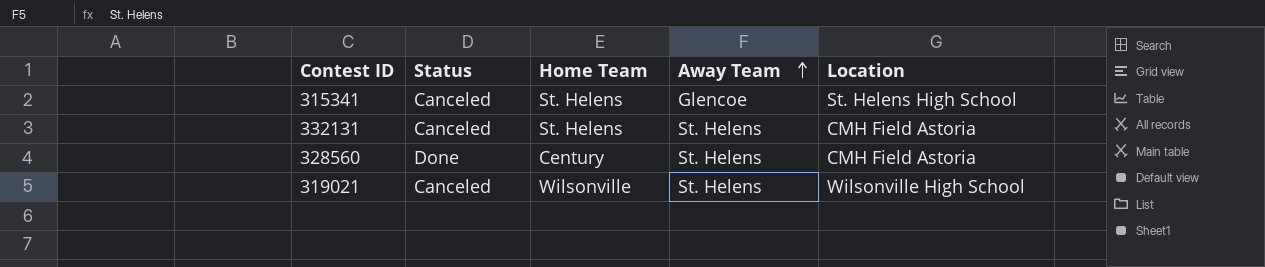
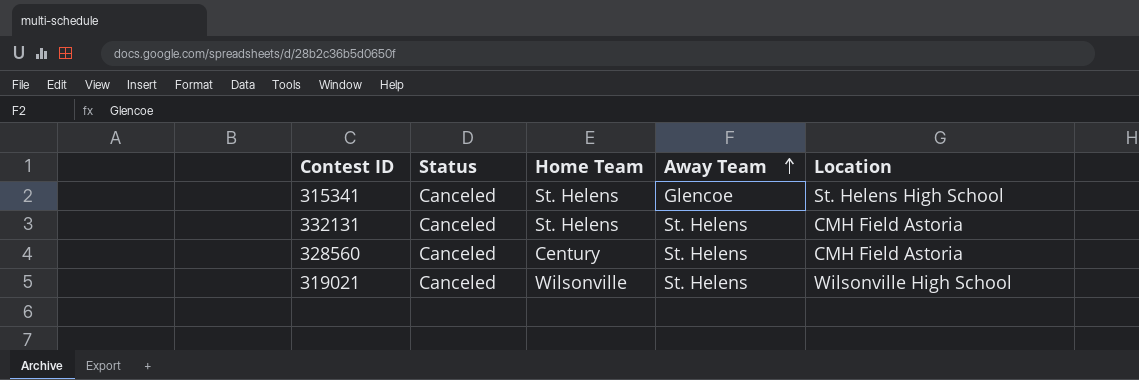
328560 | Status: Done -> Canceled

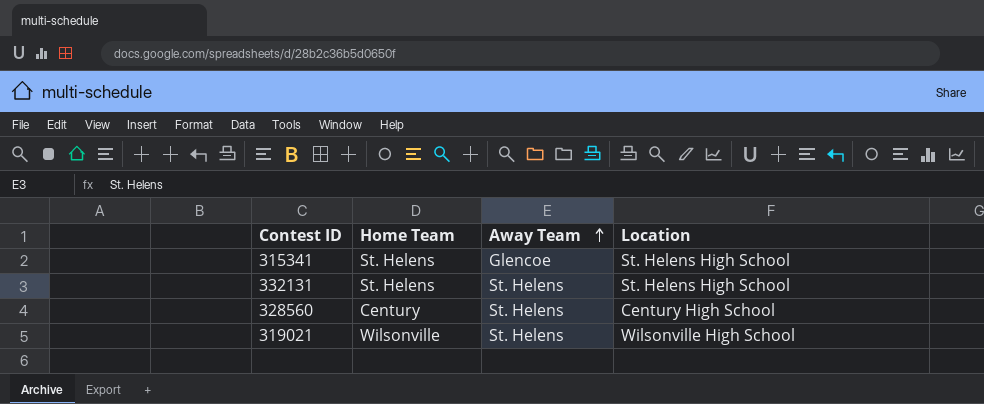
column Status | position: 2 -> none
332131 | Location: CMH Field Astoria -> St. Helens High School
328560 | Location: CMH Field Astoria -> Century High School

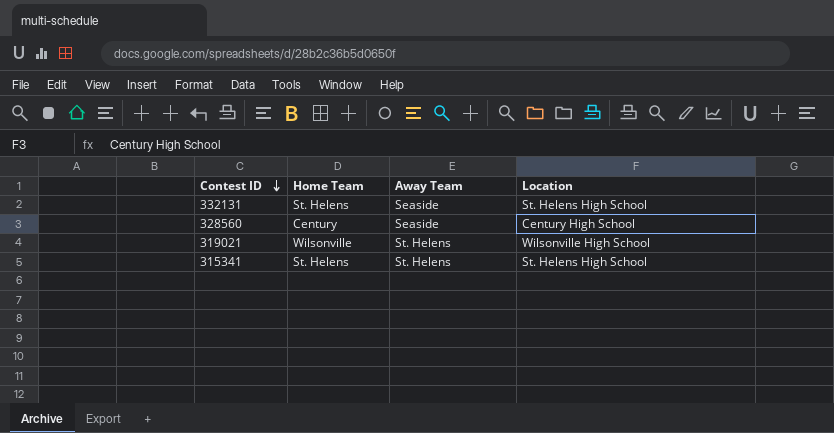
row order: Away Team ascending -> Contest ID descending
332131 | Away Team: St. Helens -> Seaside
328560 | Away Team: St. Helens -> Seaside
315341 | Away Team: Glencoe -> St. Helens

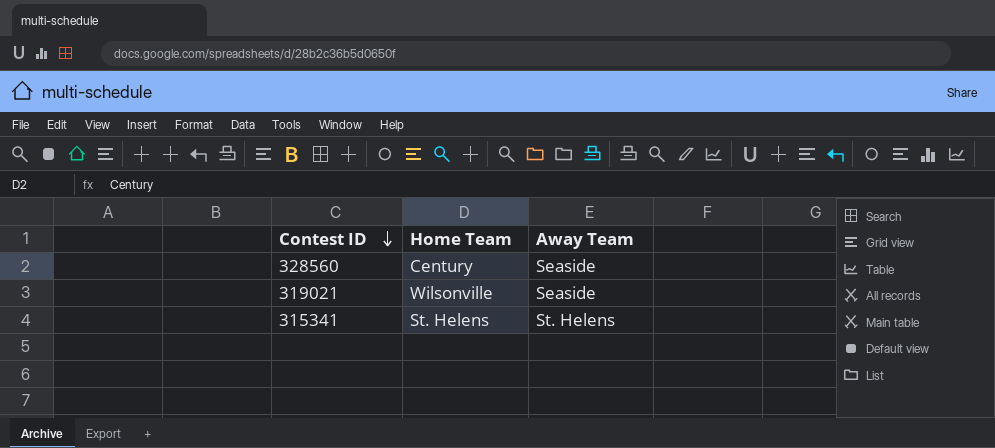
column Location | position: 4 -> none
row 332131: St. Helens | Seaside | St. Helens High School -> none
319021 | Away Team: St. Helens -> Seaside

